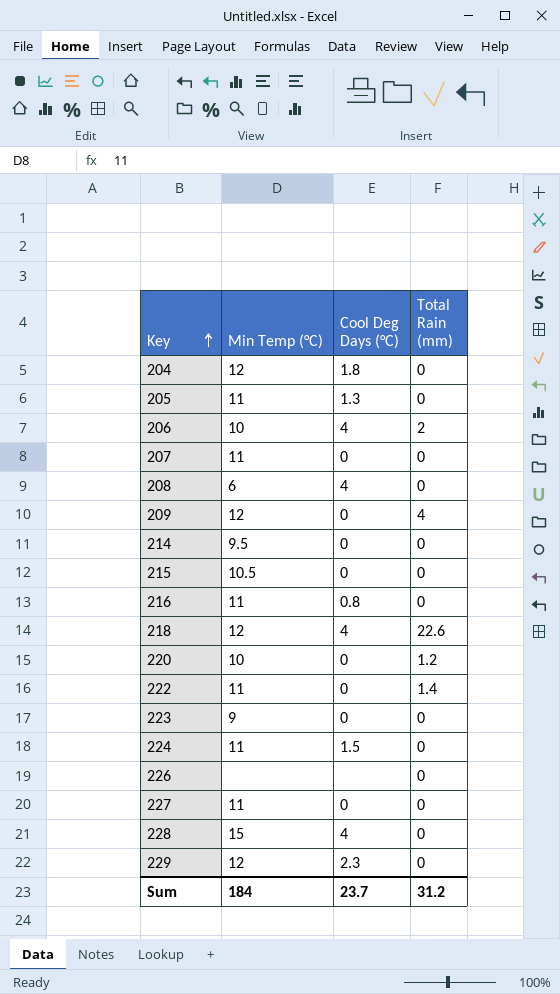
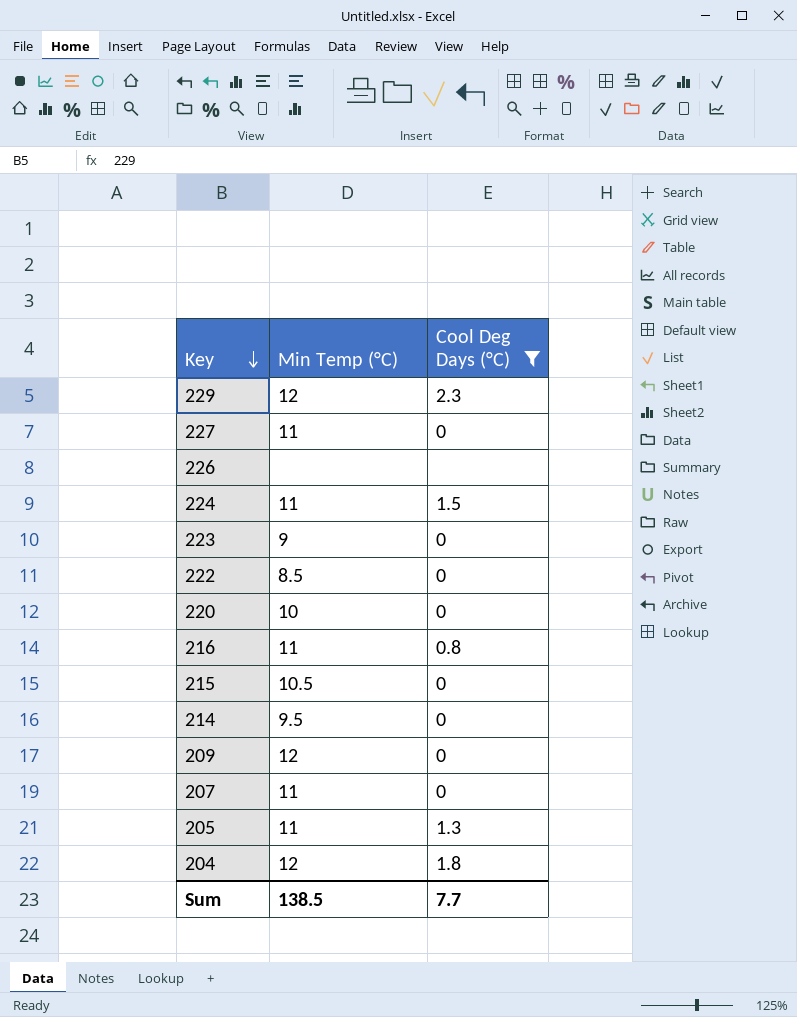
filter: none -> Cool Deg Days (°C) != 4
row order: Key ascending -> Key descending
column Total Rain (mm) | position: 4 -> none
222 | Min Temp (°C): 11 -> 8.5
Sum | Min Temp (°C): 184 -> 138.5
Sum | Cool Deg Days (°C): 23.7 -> 7.7

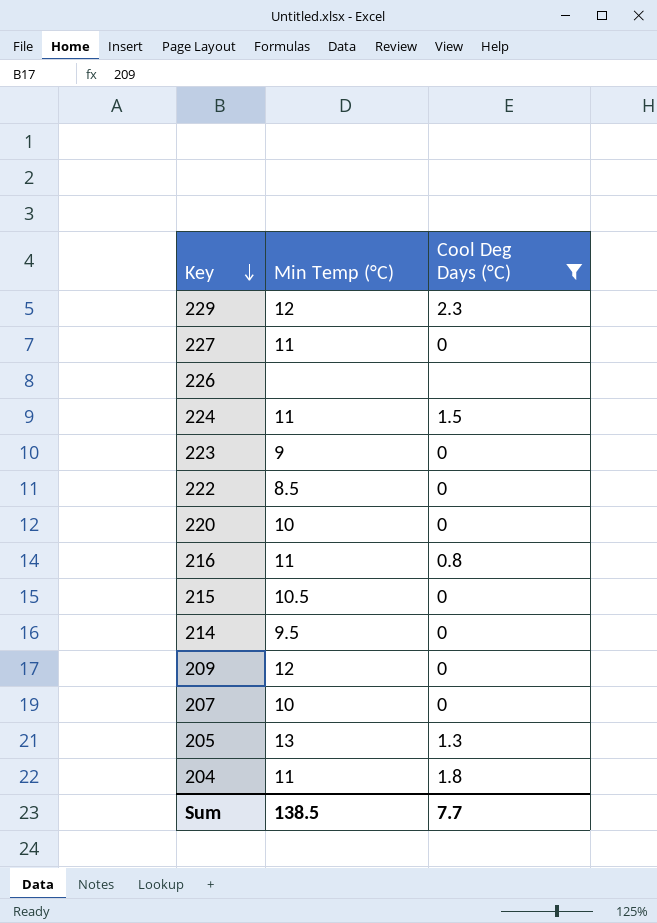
207 | Min Temp (°C): 11 -> 10
205 | Min Temp (°C): 11 -> 13
204 | Min Temp (°C): 12 -> 11

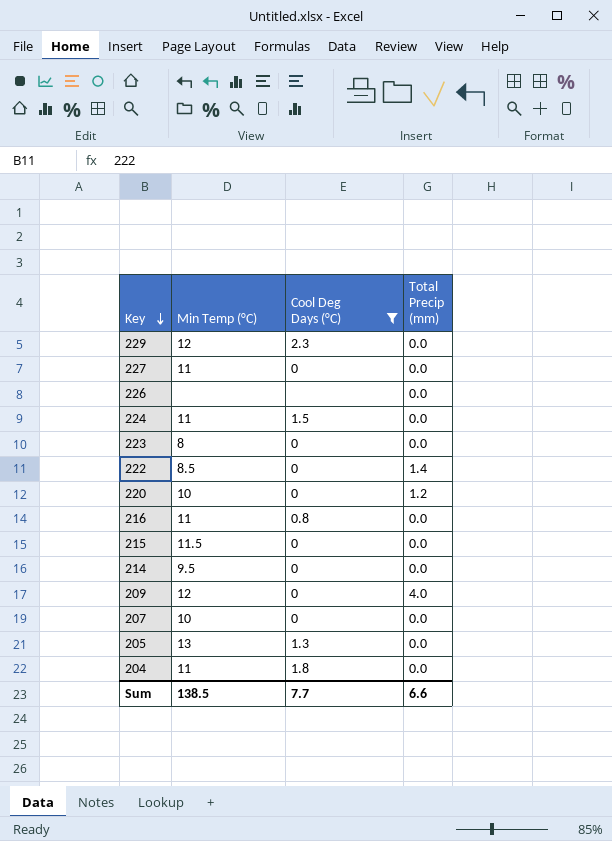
column Total Precip (mm) | position: none -> 4
223 | Min Temp (°C): 9 -> 8
215 | Min Temp (°C): 10.5 -> 11.5

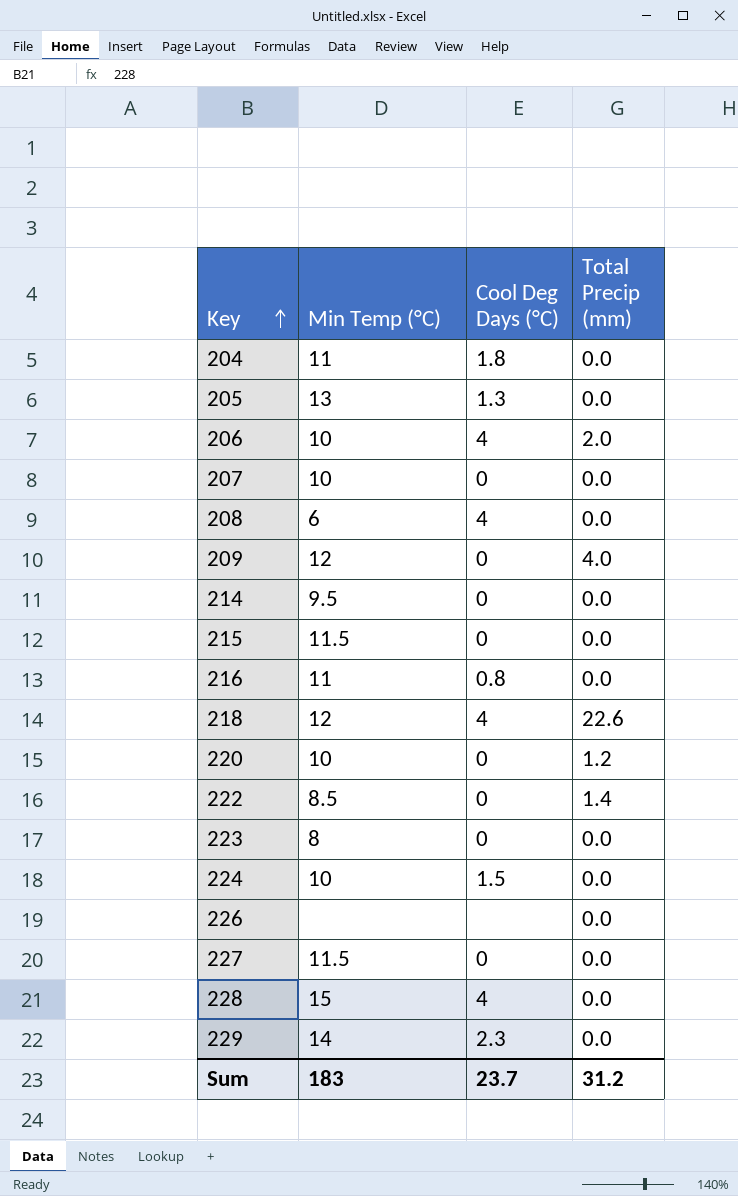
filter: Cool Deg Days (°C) != 4 -> none
row order: Key descending -> Key ascending
224 | Min Temp (°C): 11 -> 10
227 | Min Temp (°C): 11 -> 11.5
229 | Min Temp (°C): 12 -> 14
Sum | Min Temp (°C): 138.5 -> 183
Sum | Cool Deg Days (°C): 7.7 -> 23.7
Sum | Total Precip (mm): 6.6 -> 31.2

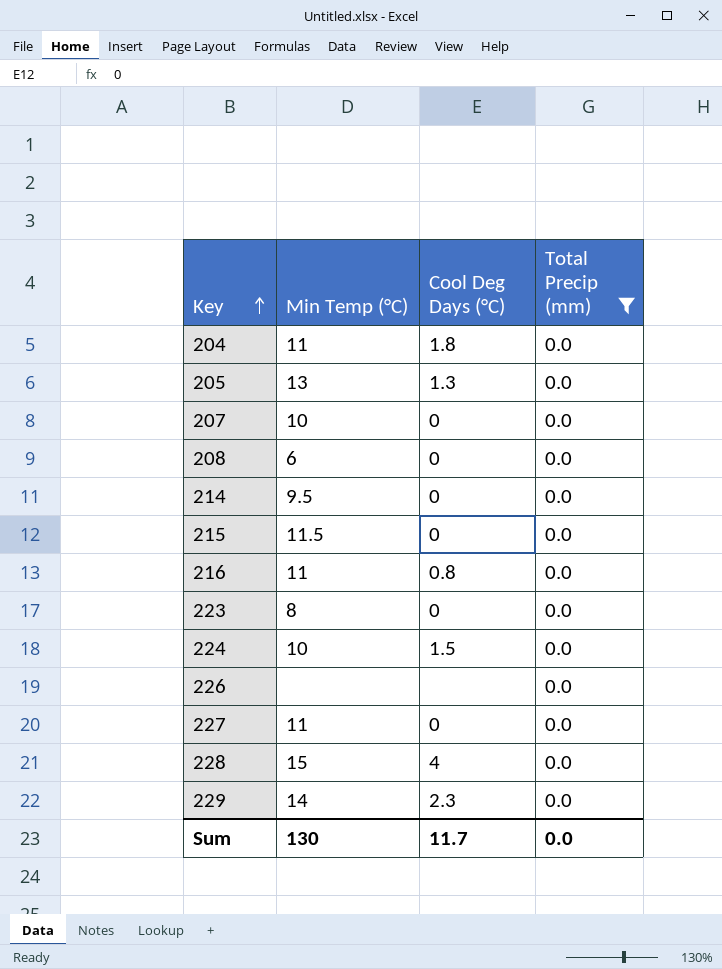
filter: none -> Total Precip (mm) = 0.0
208 | Cool Deg Days (°C): 4 -> 0
227 | Min Temp (°C): 11.5 -> 11
Sum | Min Temp (°C): 183 -> 130
Sum | Cool Deg Days (°C): 23.7 -> 11.7
Sum | Total Precip (mm): 31.2 -> 0.0

